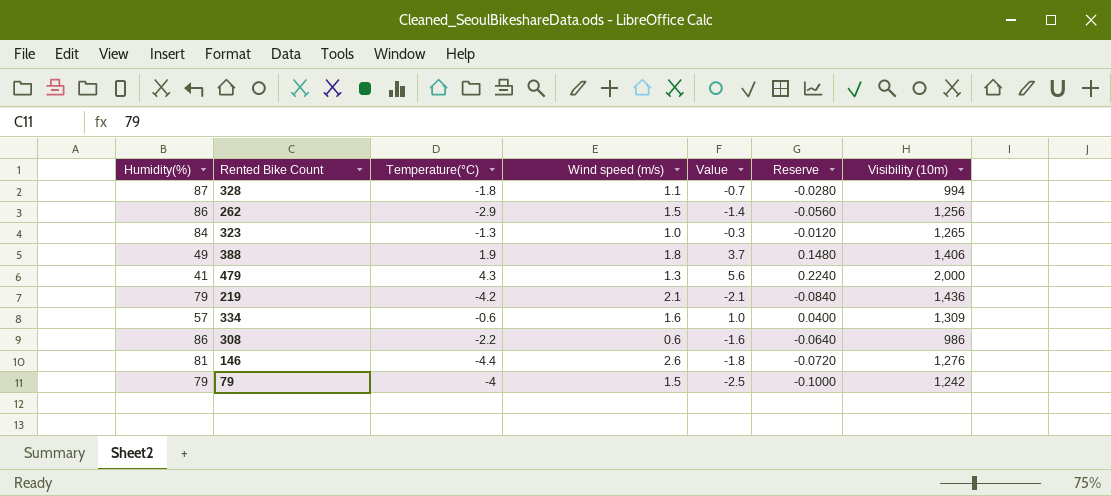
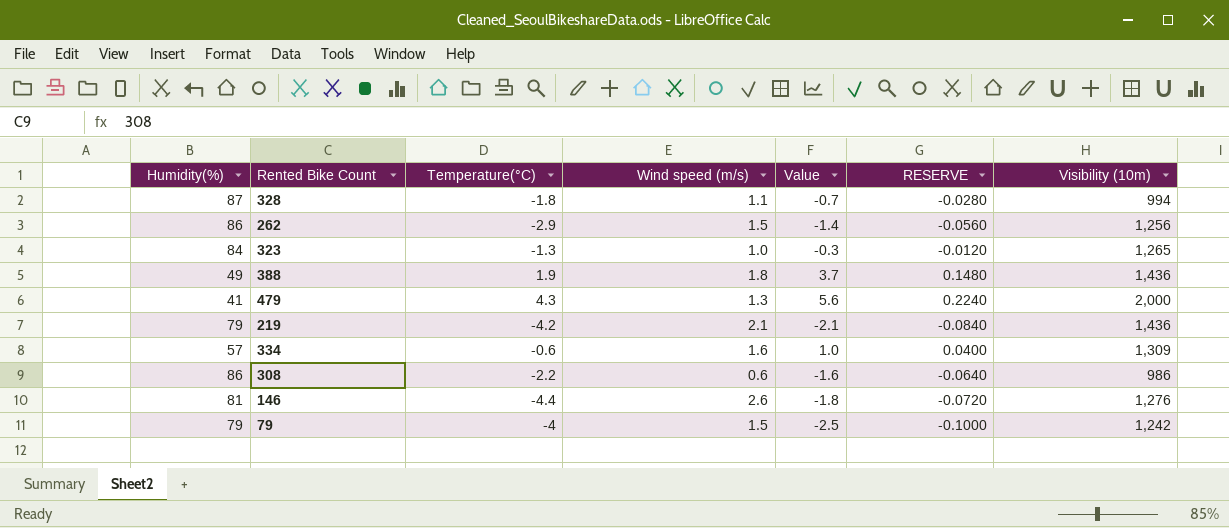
column name: Reserve -> RESERVE
388 | Visibility (10m): 1,406 -> 1,436

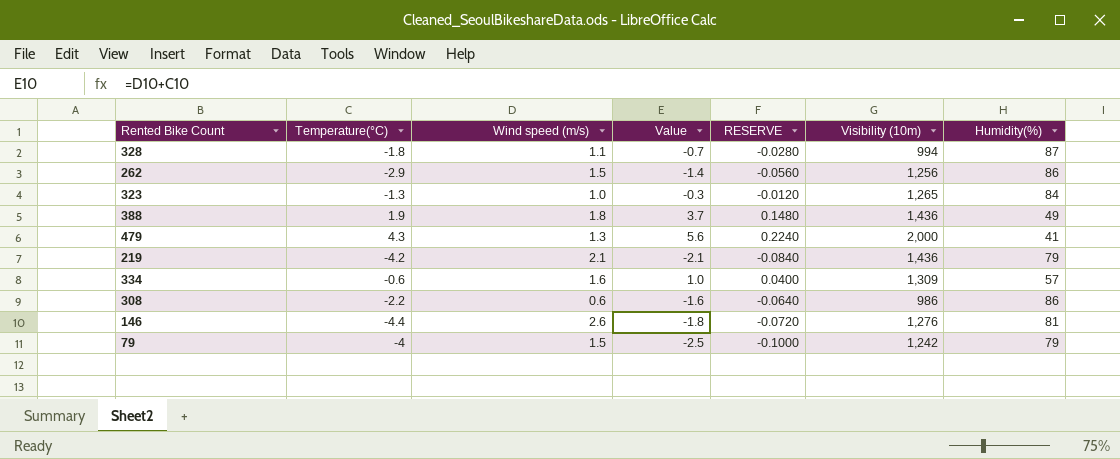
column Humidity(%) | position: 1 -> 7

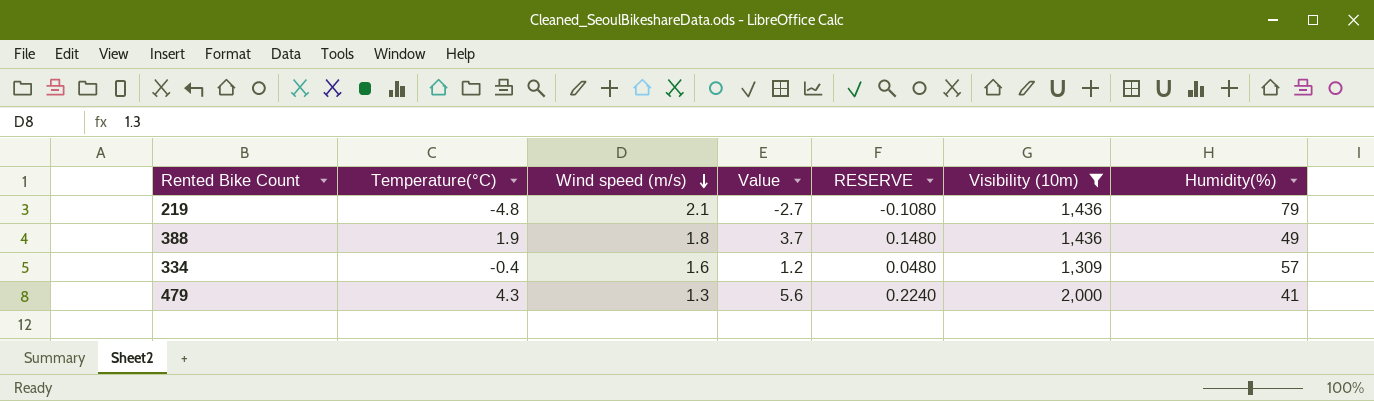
filter: none -> Visibility (10m) >= 1,309
row order: none -> Wind speed (m/s) descending
219 | Temperature(°C): -4.2 -> -4.8
219 | Value: -2.1 -> -2.7
219 | RESERVE: -0.0840 -> -0.1080
334 | Temperature(°C): -0.6 -> -0.4
334 | Value: 1.0 -> 1.2
334 | RESERVE: 0.0400 -> 0.0480

